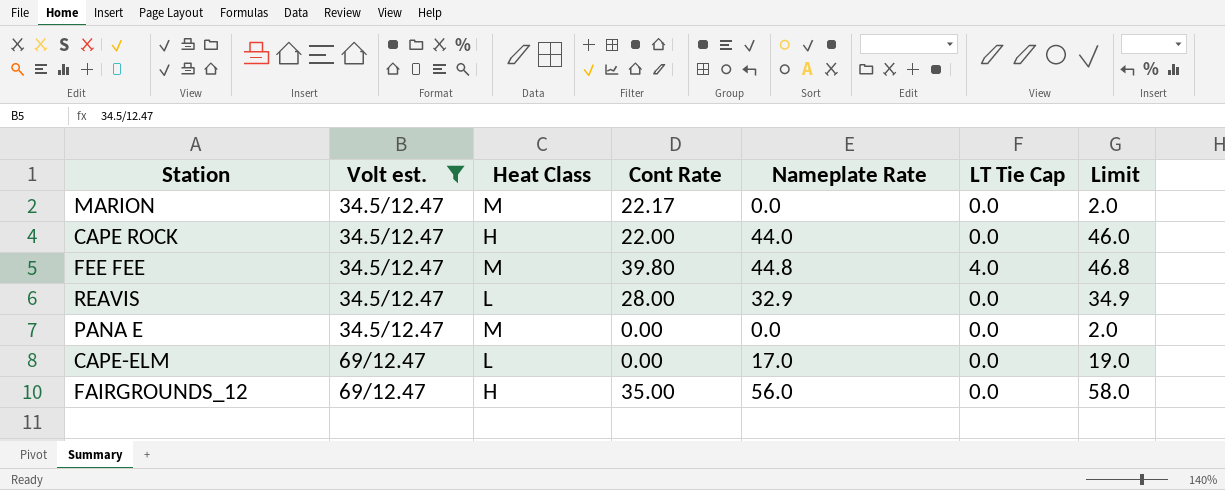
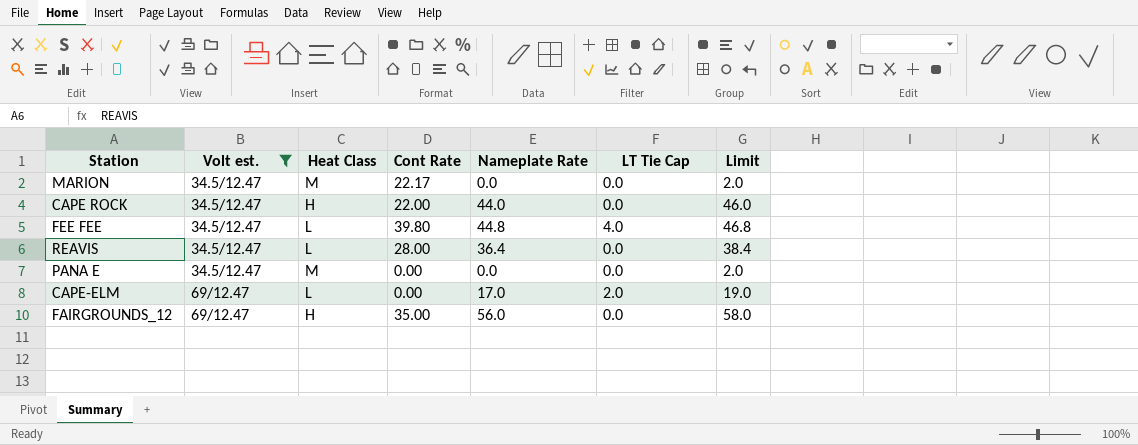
FEE FEE | Heat Class: M -> L
REAVIS | Nameplate Rate: 32.9 -> 36.4
REAVIS | Limit: 34.9 -> 38.4
CAPE-ELM | LT Tie Cap: 0.0 -> 2.0

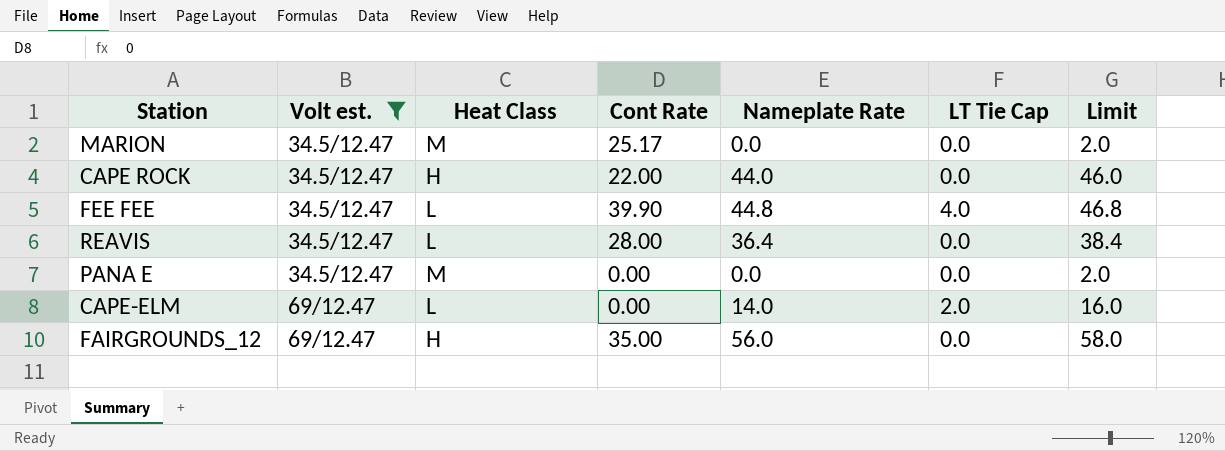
MARION | Cont Rate: 22.17 -> 25.17
FEE FEE | Cont Rate: 39.80 -> 39.90
CAPE-ELM | Nameplate Rate: 17.0 -> 14.0
CAPE-ELM | Limit: 19.0 -> 16.0

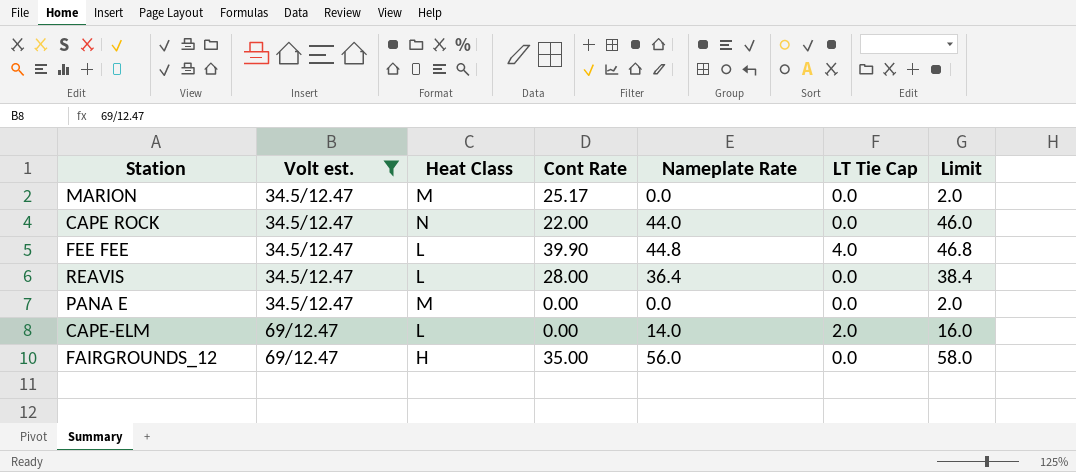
CAPE ROCK | Heat Class: H -> N

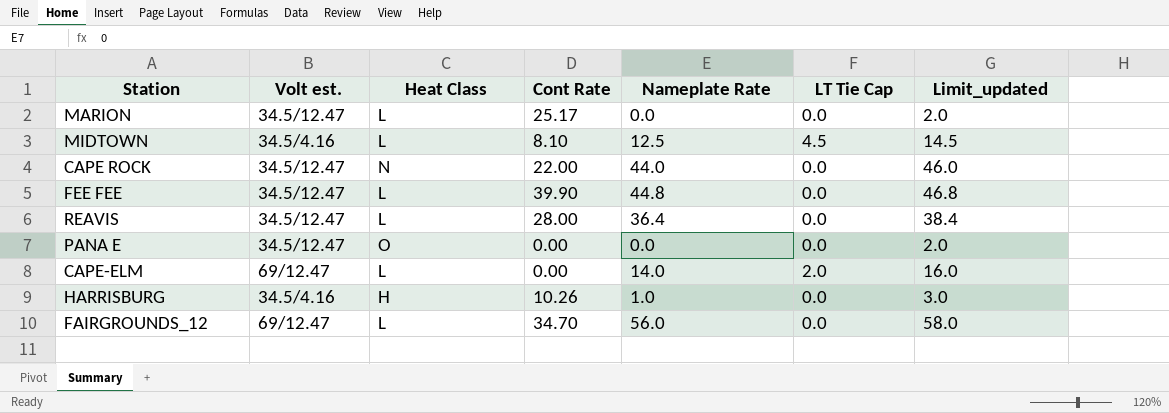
filter: Volt est. != 34.5/4.16 -> none
column name: Limit -> Limit_updated
MARION | Heat Class: M -> L
FEE FEE | LT Tie Cap: 4.0 -> 0.0
PANA E | Heat Class: M -> O
FAIRGROUNDS_12 | Heat Class: H -> L
FAIRGROUNDS_12 | Cont Rate: 35.00 -> 34.70

